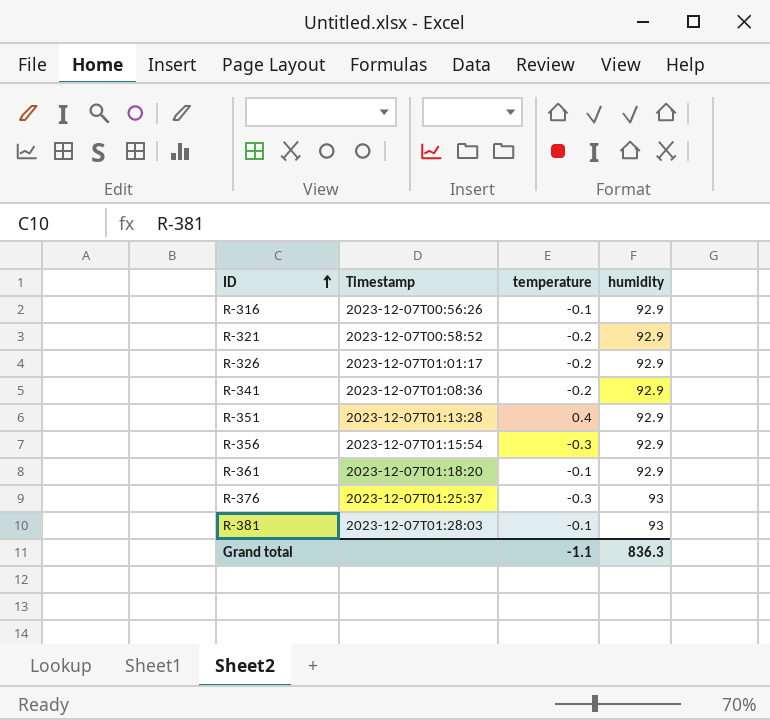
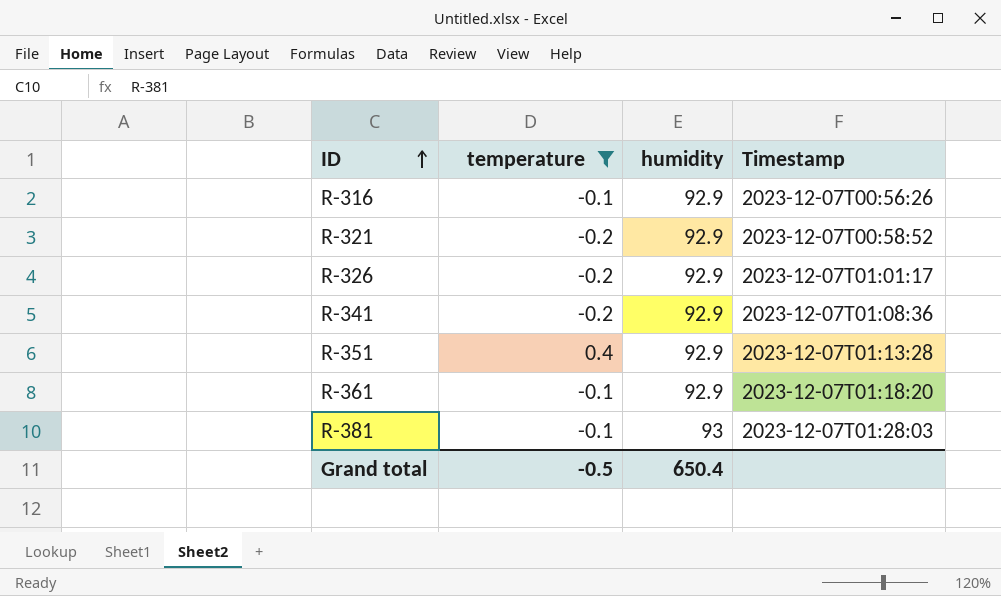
filter: none -> temperature != -0.3
column Timestamp | position: 2 -> 4
Grand total | temperature: -1.1 -> -0.5
Grand total | humidity: 836.3 -> 650.4

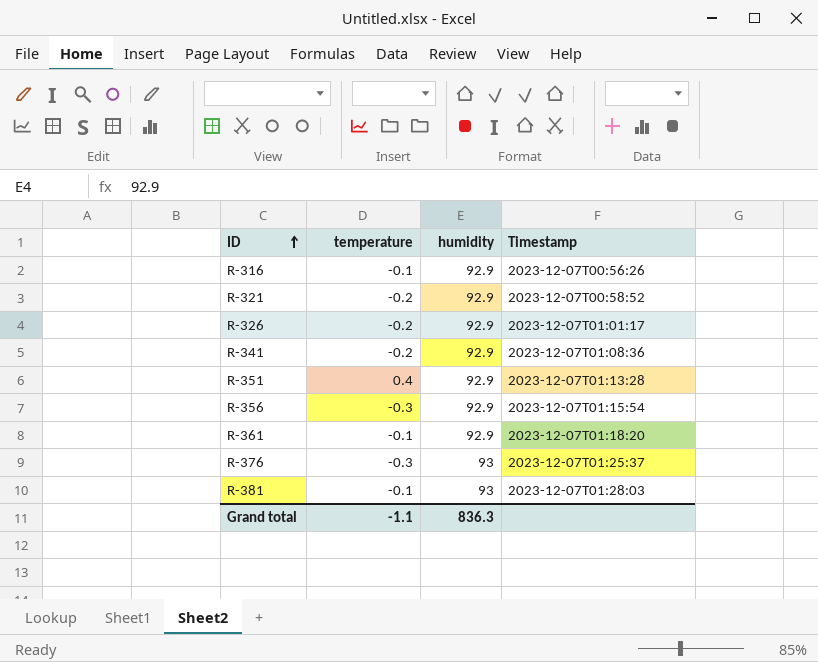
filter: temperature != -0.3 -> none
Grand total | temperature: -0.5 -> -1.1
Grand total | humidity: 650.4 -> 836.3

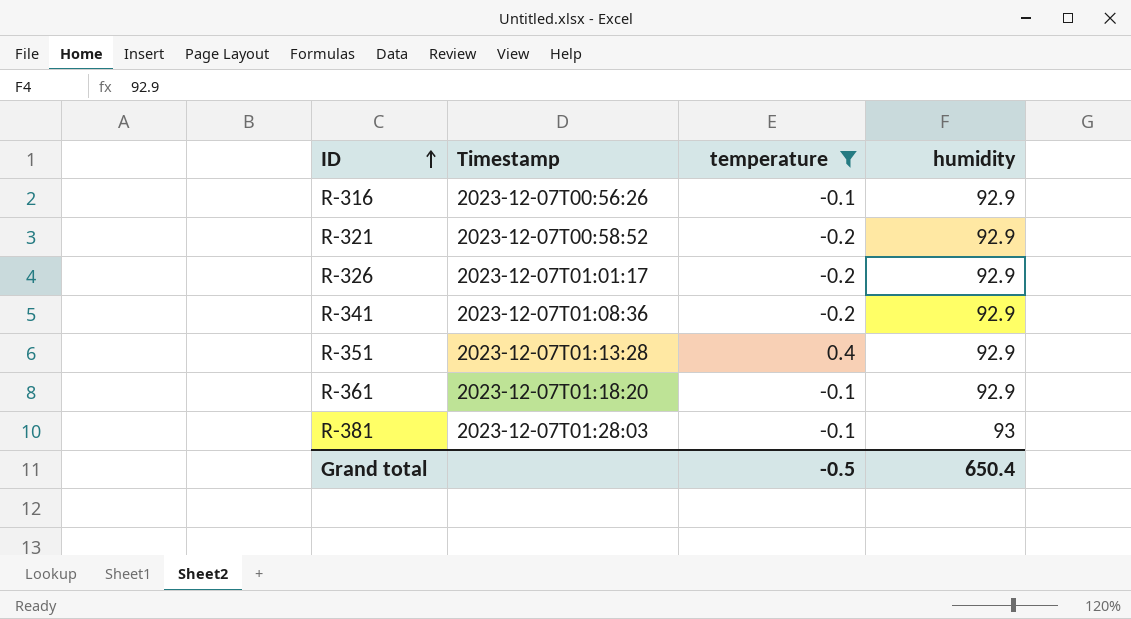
filter: none -> temperature != -0.3
column Timestamp | position: 4 -> 2
Grand total | temperature: -1.1 -> -0.5
Grand total | humidity: 836.3 -> 650.4

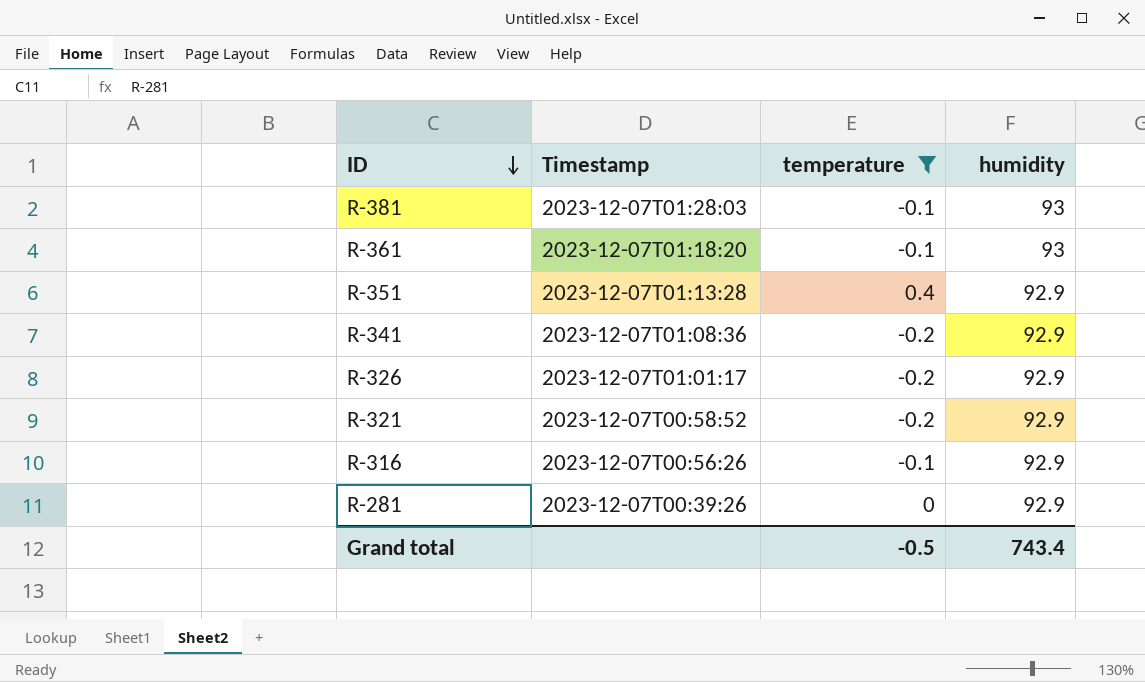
row order: ID ascending -> ID descending
R-361 | humidity: 92.9 -> 93
row R-281: none -> 2023-12-07T00:39:26 | 0 | 92.9
Grand total | humidity: 650.4 -> 743.4

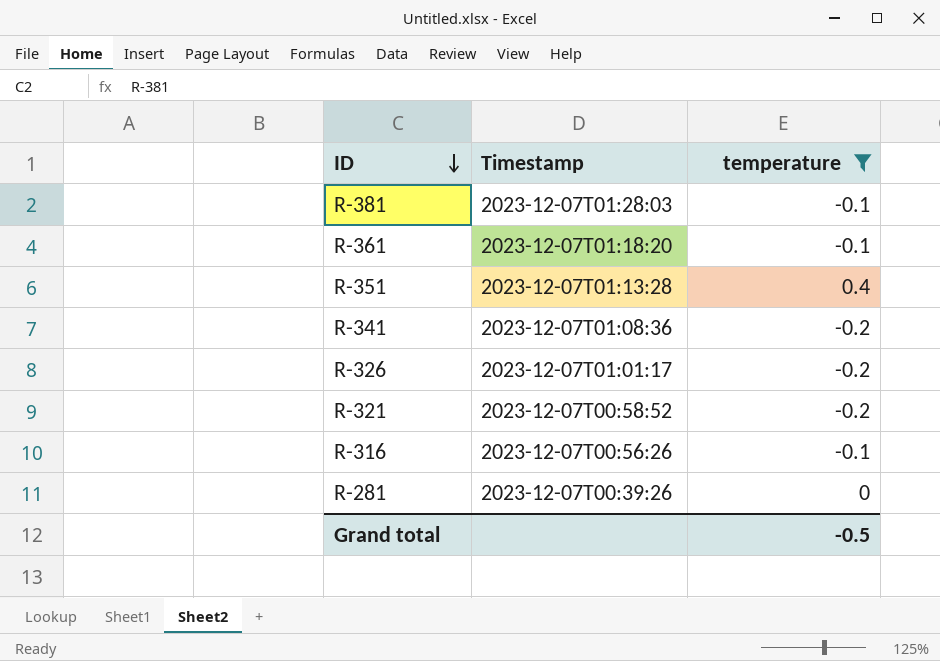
column humidity | position: 4 -> none

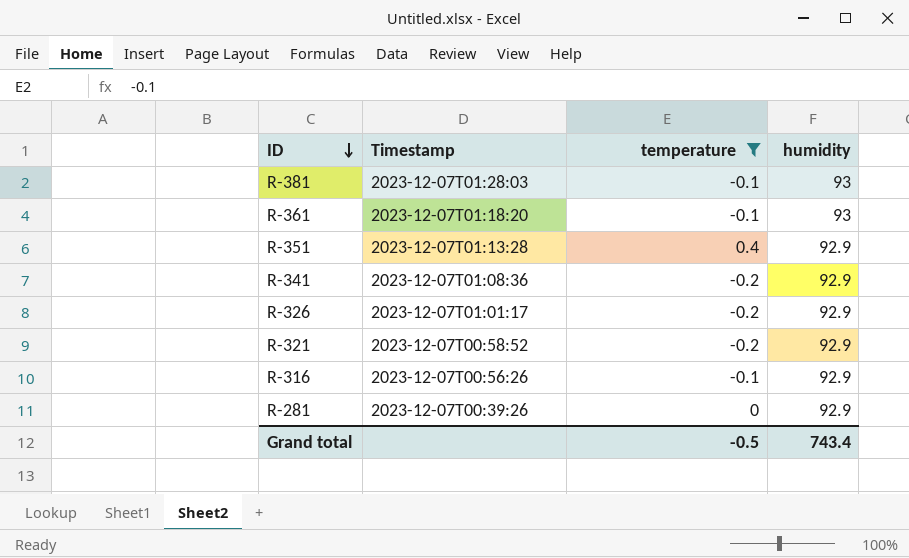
column humidity | position: none -> 4

